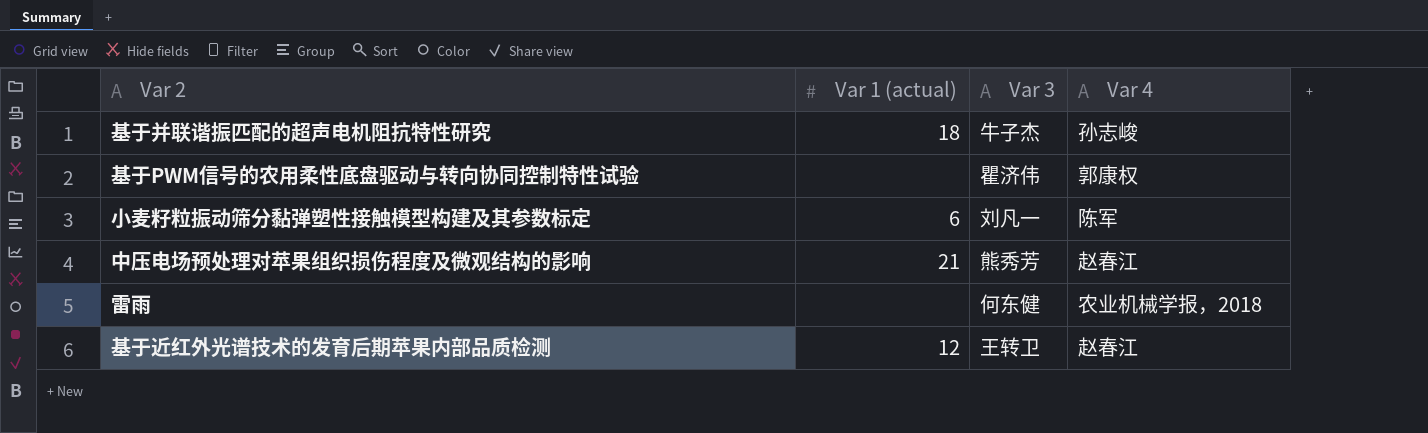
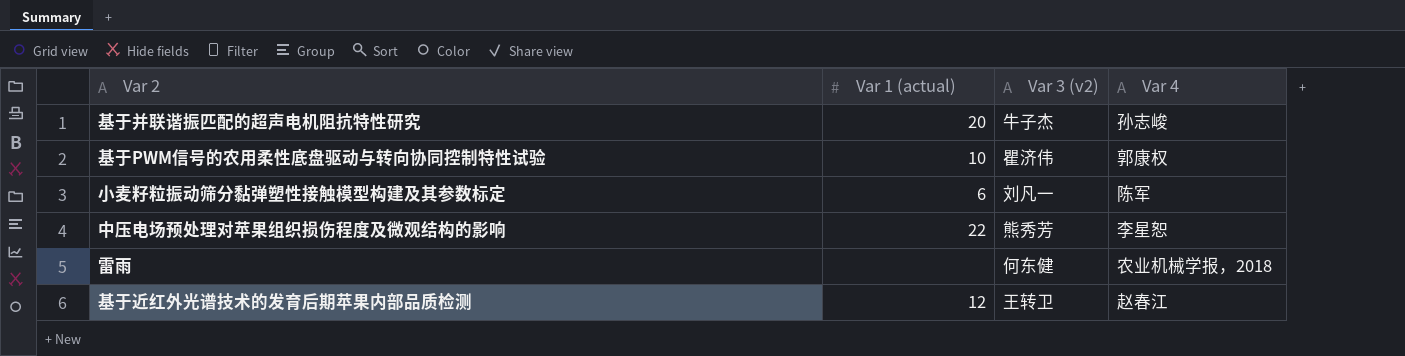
column name: Var 3 -> Var 3 (v2)
基于并联谐振匹配的超声电机阻抗特性研究 | Var 1 (actual): 18 -> 20
基于PWM信号的农用柔性底盘驱动与转向协同控制特性试验 | Var 1 (actual): none -> 10
中压电场预处理对苹果组织损伤程度及微观结构的影响 | Var 1 (actual): 21 -> 22
中压电场预处理对苹果组织损伤程度及微观结构的影响 | Var 4: 赵春江 -> 李星恕

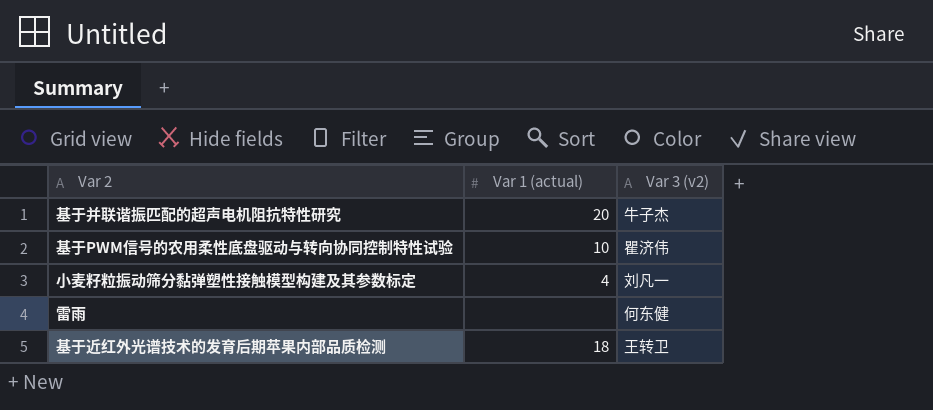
column Var 4 | position: 4 -> none
row 中压电场预处理对苹果组织损伤程度及微观结构的影响: 22 | 熊秀芳 | 李星恕 -> none
小麦籽粒振动筛分黏弹塑性接触模型构建及其参数标定 | Var 1 (actual): 6 -> 4
基于近红外光谱技术的发育后期苹果内部品质检测 | Var 1 (actual): 12 -> 18

